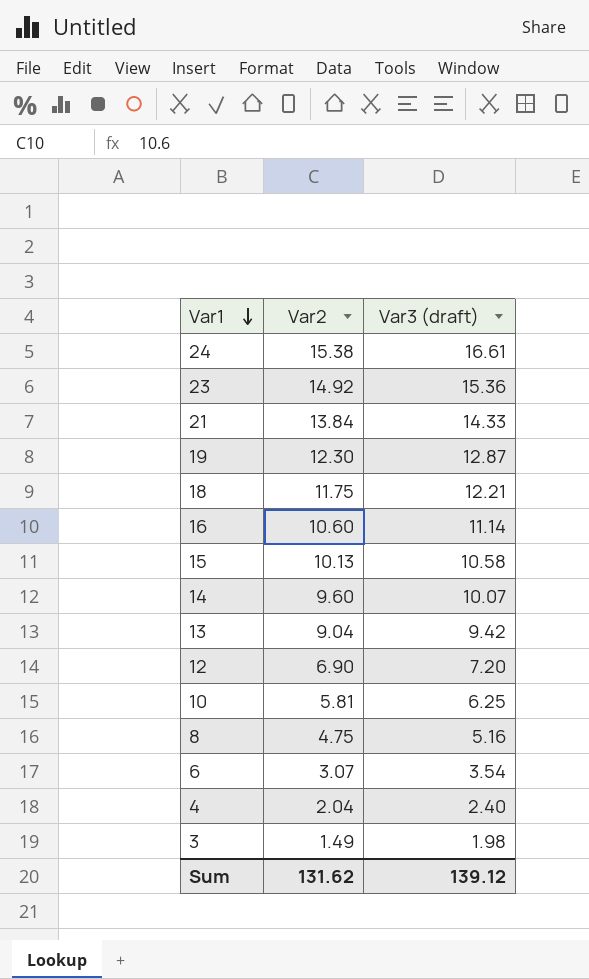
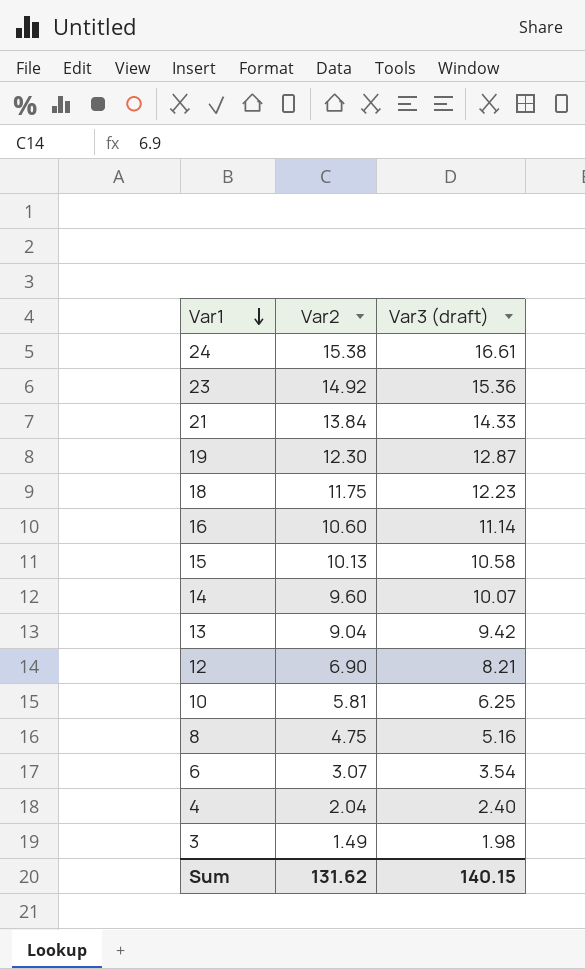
18 | Var3 (draft): 12.21 -> 12.23
12 | Var3 (draft): 7.20 -> 8.21
Sum | Var3 (draft): 139.12 -> 140.15

